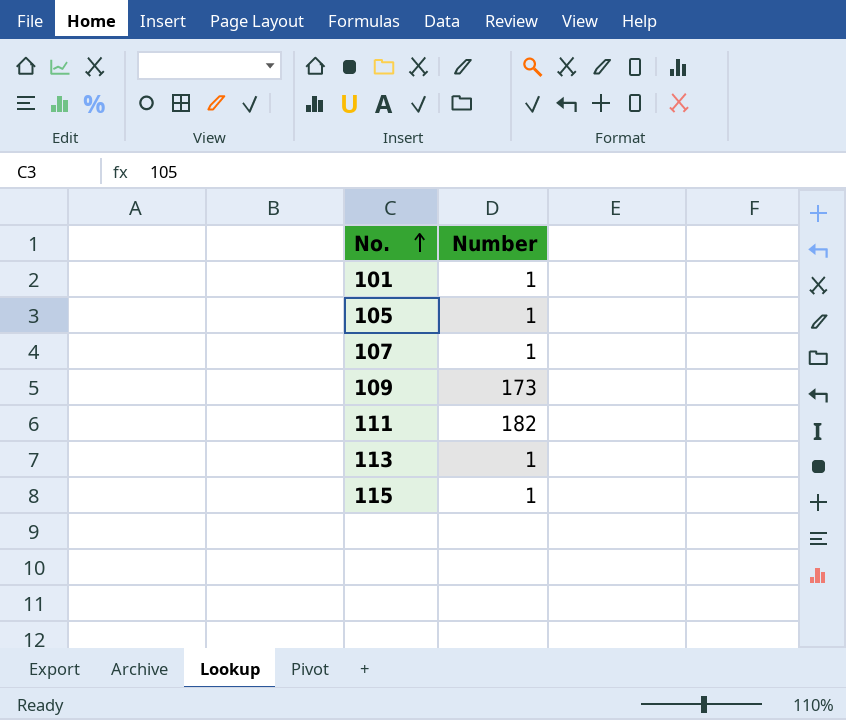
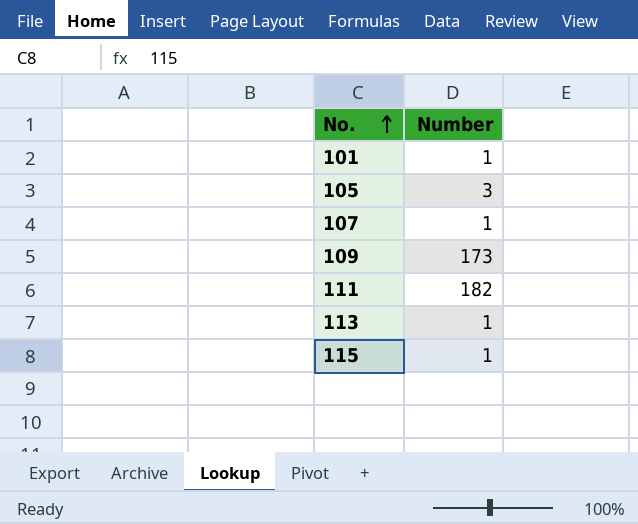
105 | Number: 1 -> 3

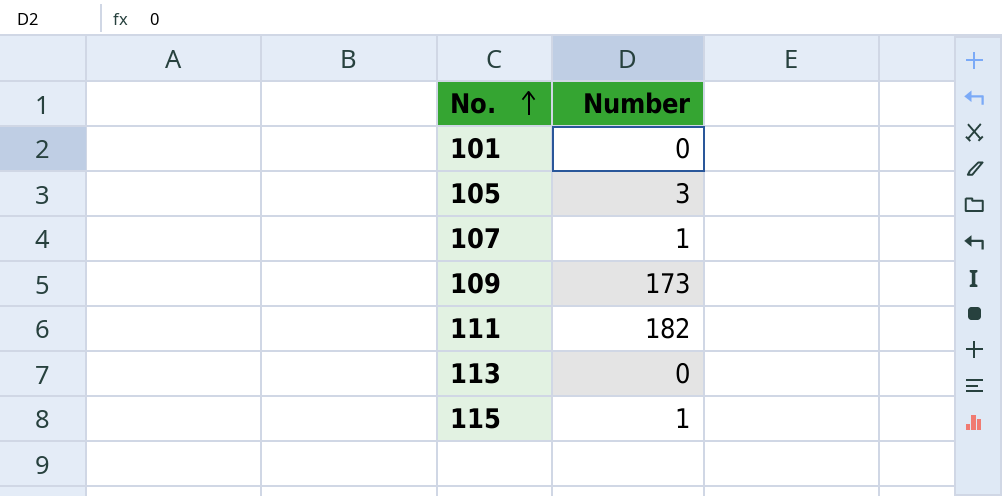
101 | Number: 1 -> 0
113 | Number: 1 -> 0

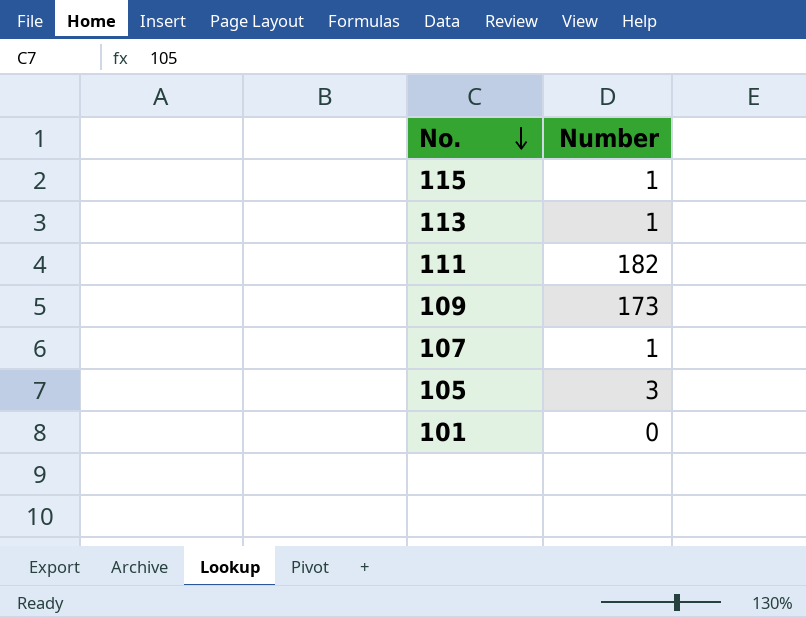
row order: No. ascending -> No. descending
113 | Number: 0 -> 1

